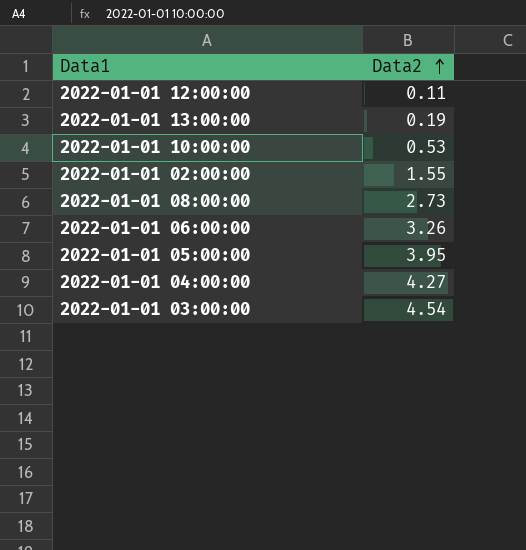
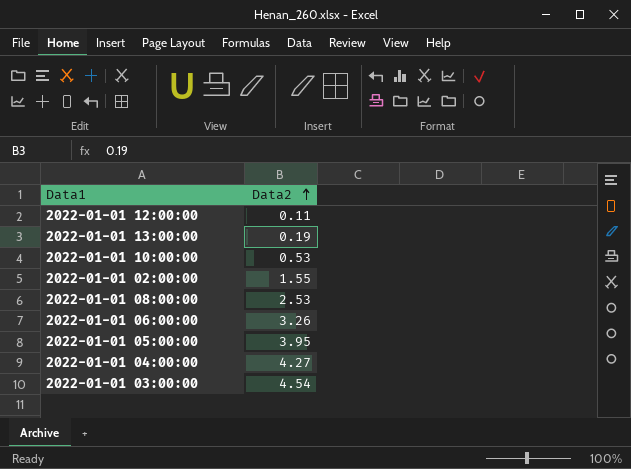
2022-01-01 08:00:00 | Data2: 2.73 -> 2.53

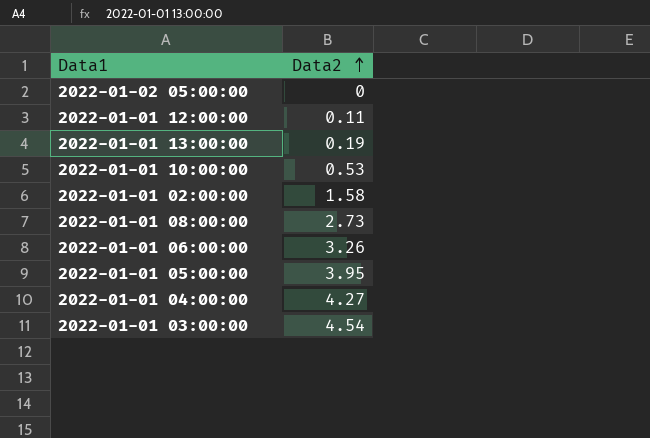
row 2022-01-02 05:00:00: none -> 0
2022-01-01 02:00:00 | Data2: 1.55 -> 1.58
2022-01-01 08:00:00 | Data2: 2.53 -> 2.73

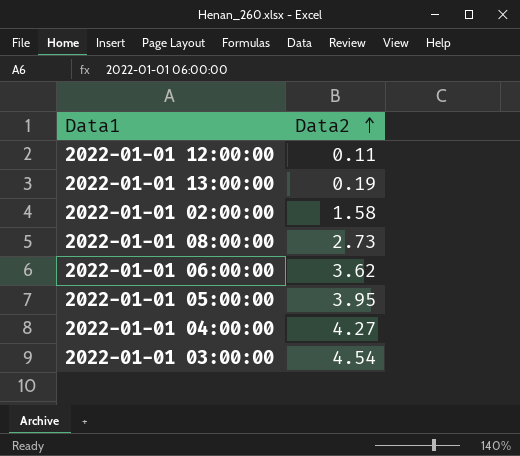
row 2022-01-02 05:00:00: 0 -> none
row 2022-01-01 10:00:00: 0.53 -> none
2022-01-01 06:00:00 | Data2: 3.26 -> 3.62

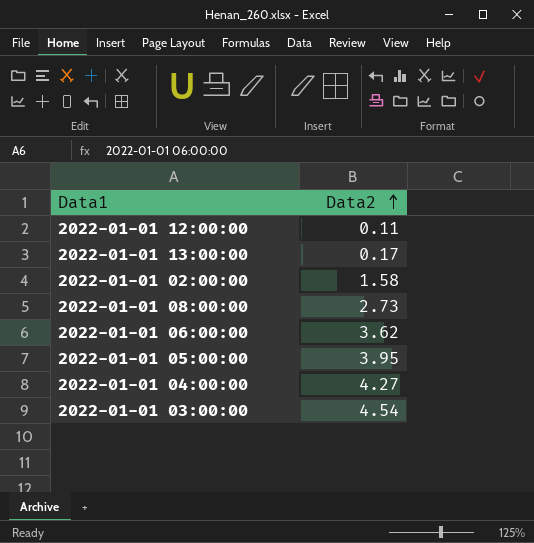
2022-01-01 13:00:00 | Data2: 0.19 -> 0.17

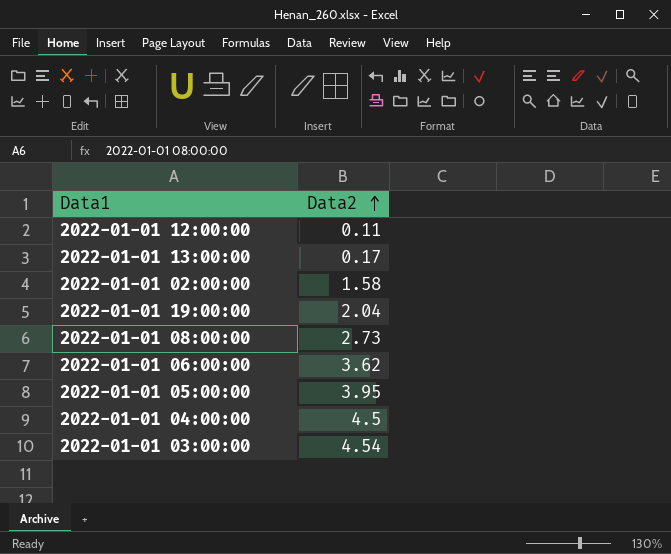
row 2022-01-01 19:00:00: none -> 2.04
2022-01-01 04:00:00 | Data2: 4.27 -> 4.5

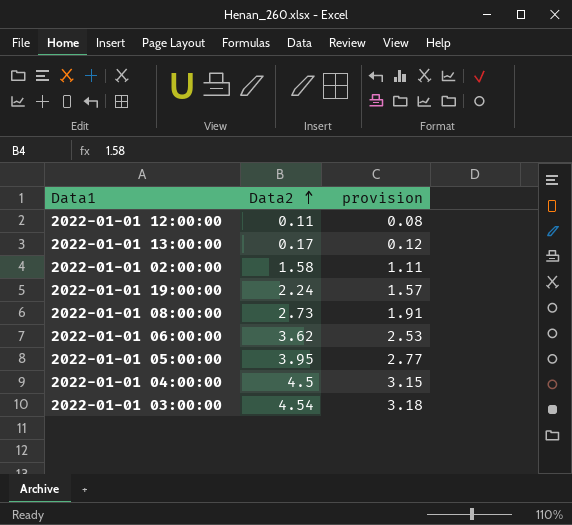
column provision | formula: none -> [Data2] * 0.7
2022-01-01 19:00:00 | Data2: 2.04 -> 2.24

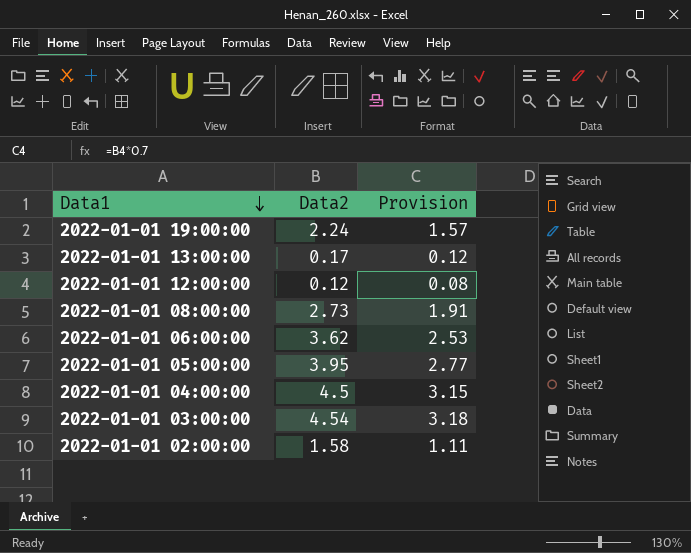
row order: Data2 ascending -> Data1 descending
column name: provision -> Provision
2022-01-01 12:00:00 | Data2: 0.11 -> 0.12

